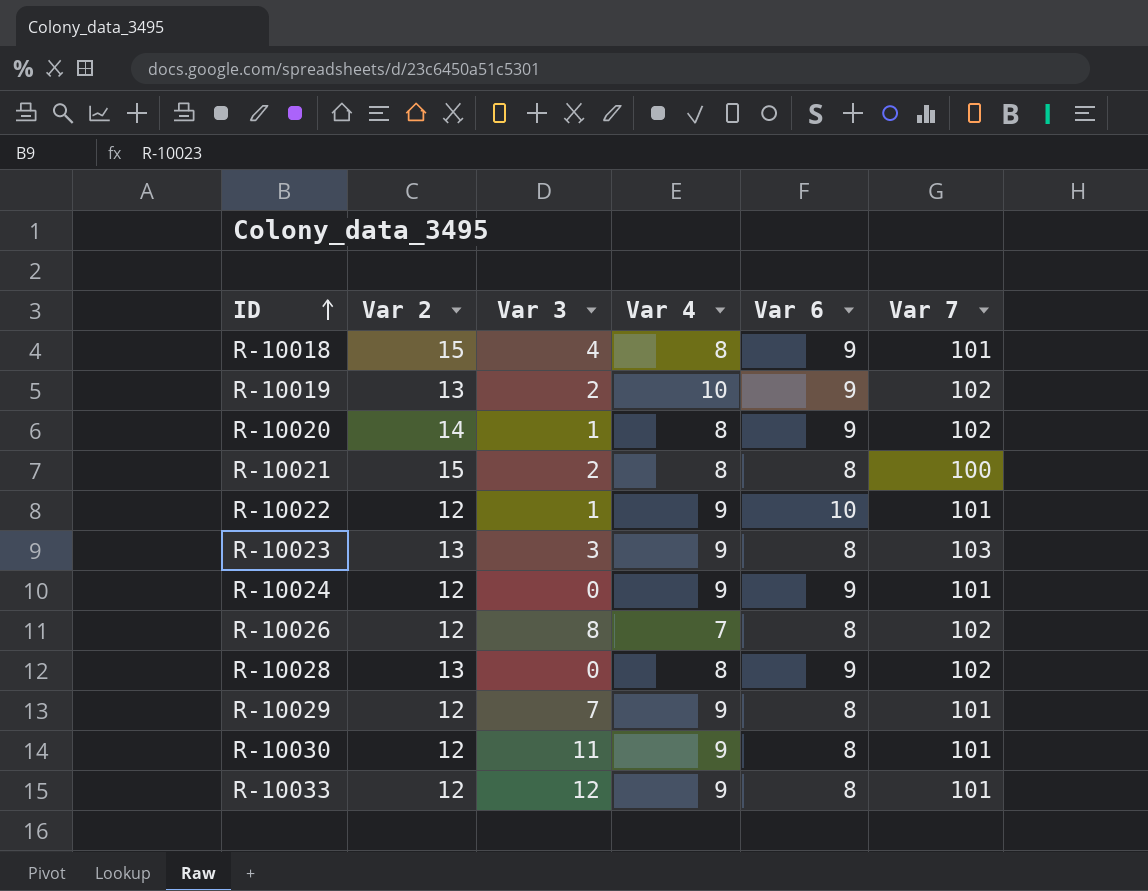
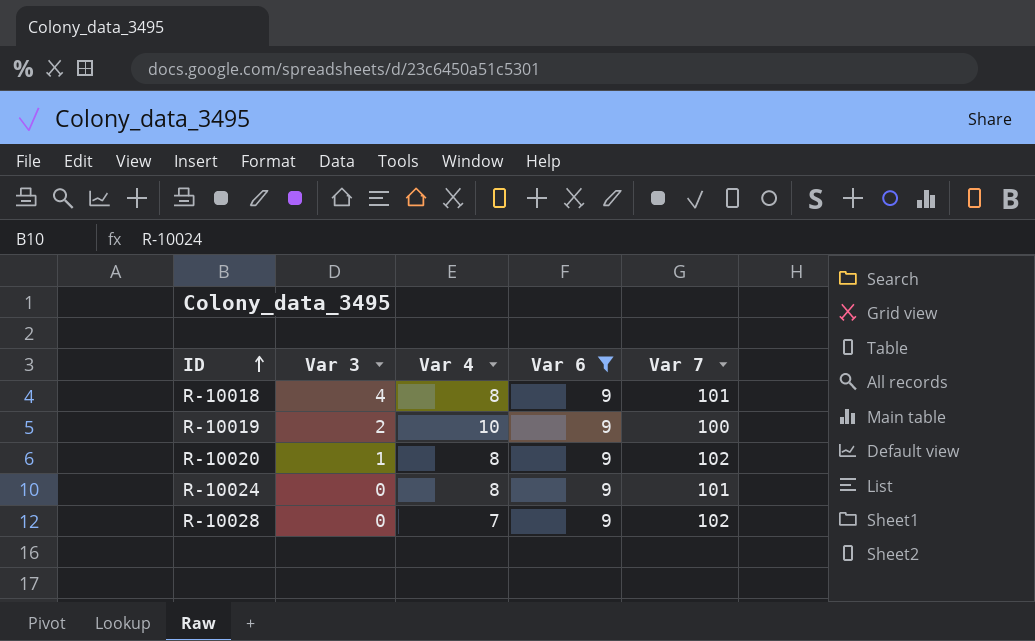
filter: none -> Var 6 = 9
column Var 2 | position: 2 -> none
R-10019 | Var 7: 102 -> 100
R-10024 | Var 4: 9 -> 8
R-10028 | Var 4: 8 -> 7

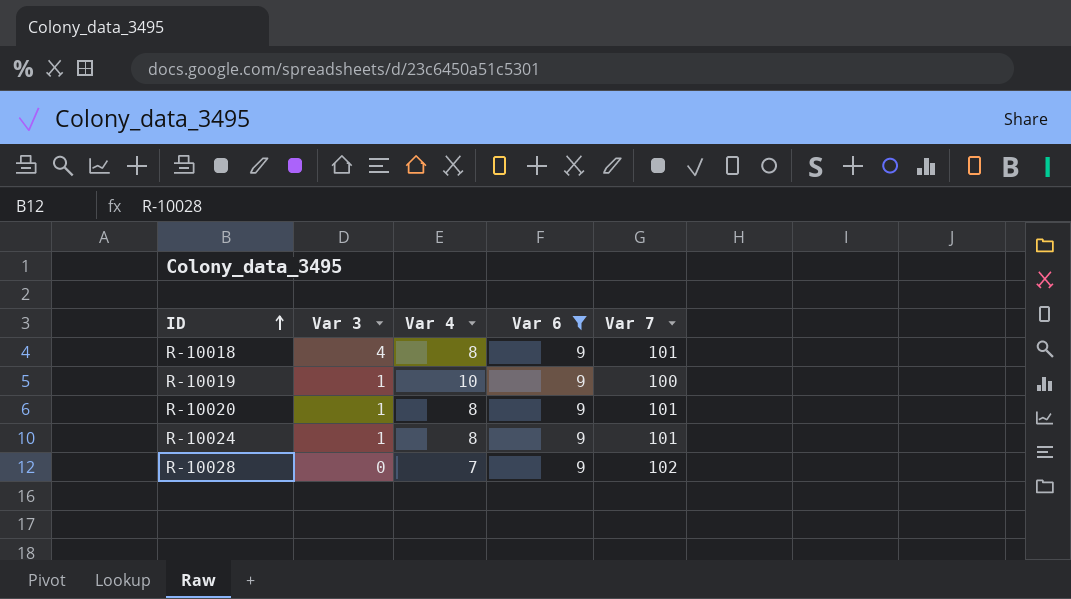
R-10019 | Var 3: 2 -> 1
R-10020 | Var 7: 102 -> 101
R-10024 | Var 3: 0 -> 1

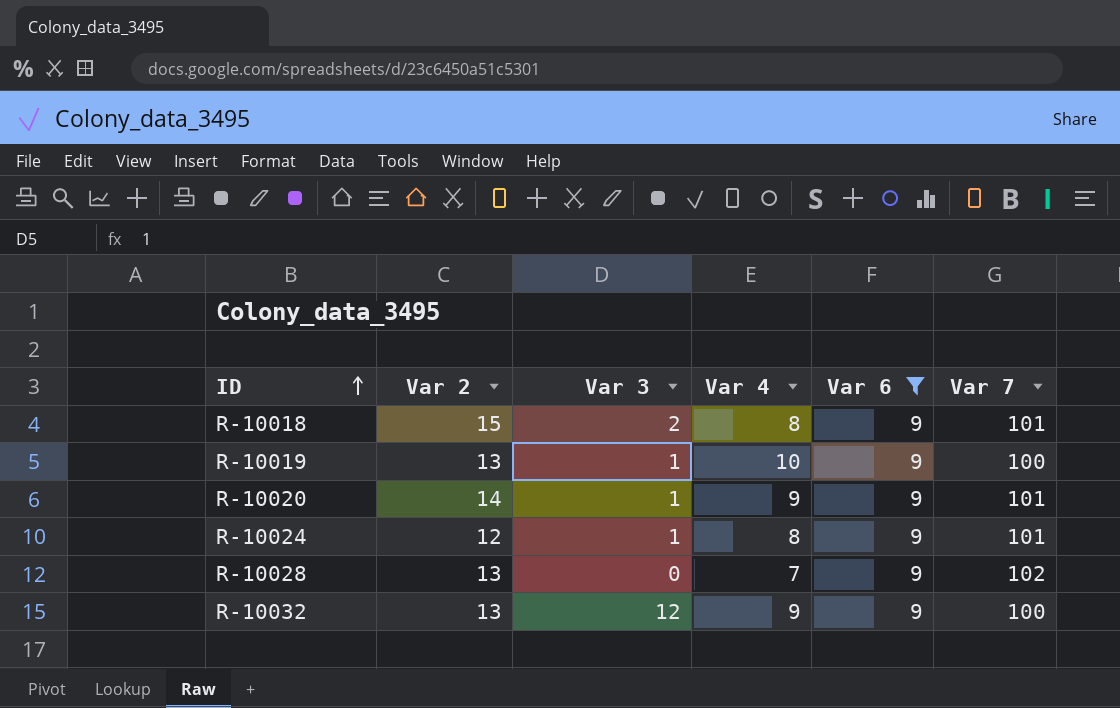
column Var 2 | position: none -> 2
R-10018 | Var 3: 4 -> 2
R-10020 | Var 4: 8 -> 9
row R-10032: none -> 13 | 12 | 9 | 9 | 100

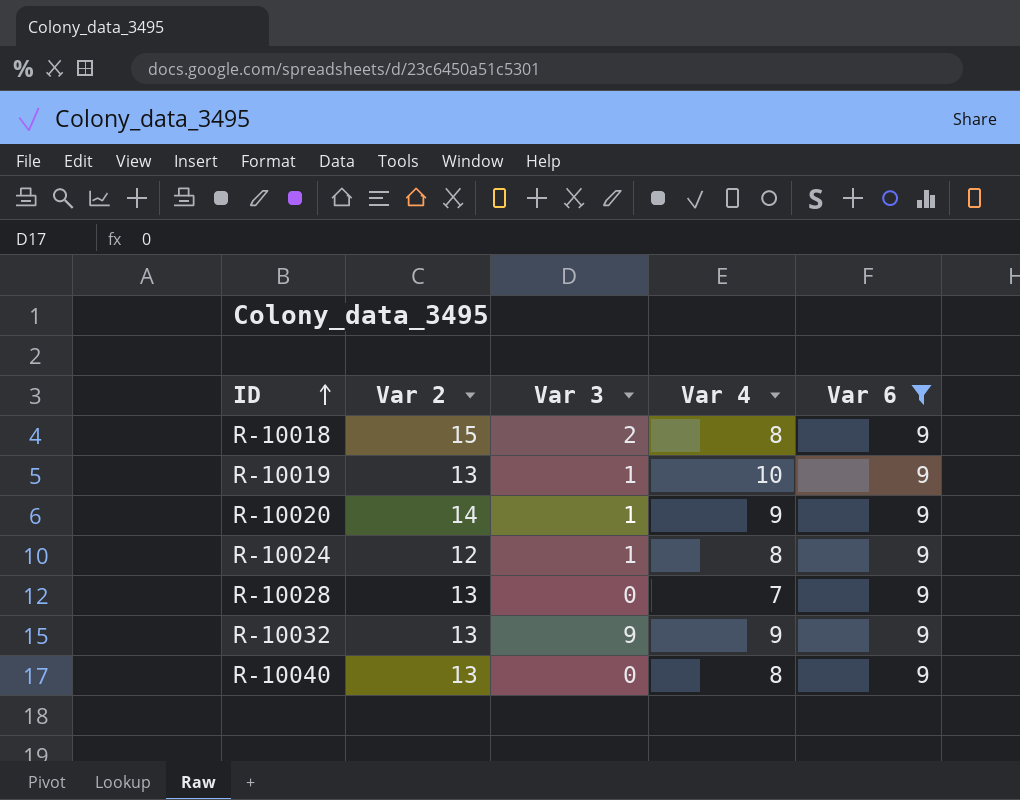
column Var 7 | position: 6 -> none
R-10032 | Var 3: 12 -> 9
row R-10040: none -> 13 | 0 | 8 | 9

